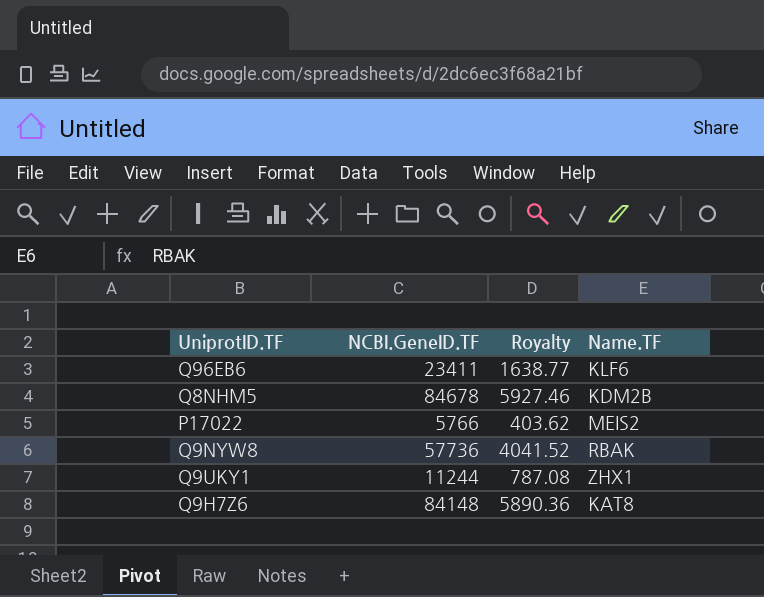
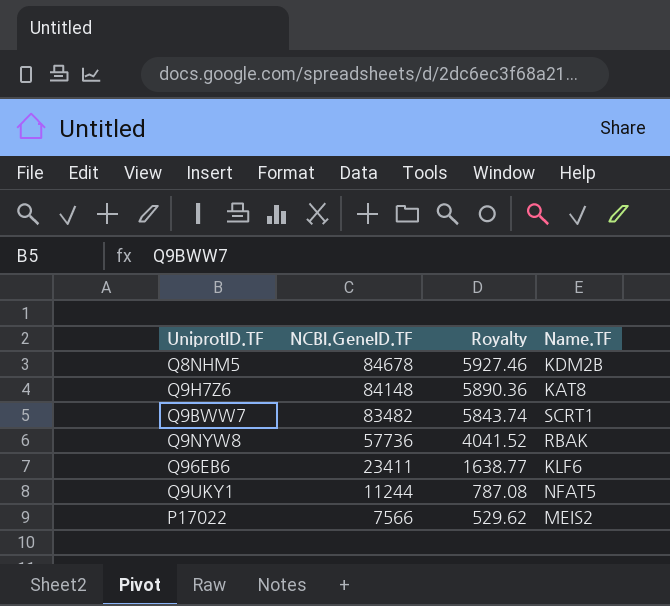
row order: none -> NCBI.GeneID.TF descending
row Q9BWW7: none -> 83482 | 5843.74 | SCRT1
Q9UKY1 | Name.TF: ZHX1 -> NFAT5
P17022 | NCBI.GeneID.TF: 5766 -> 7566
P17022 | Royalty: 403.62 -> 529.62

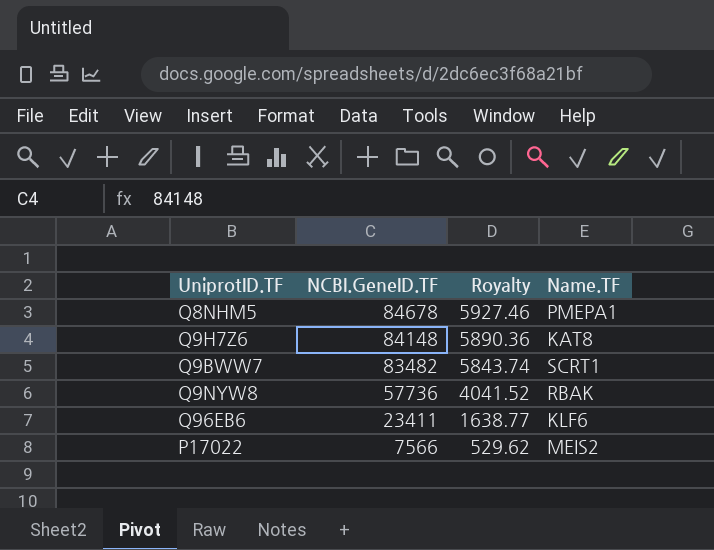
row Q9UKY1: 11244 | 787.08 | NFAT5 -> none
Q8NHM5 | Name.TF: KDM2B -> PMEPA1

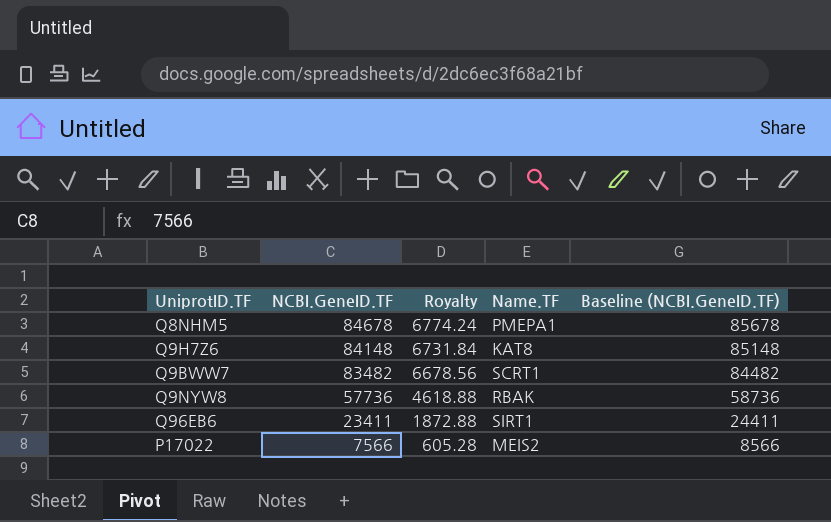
column Royalty | formula: [NCBI.GeneID.TF] * 0.07 -> [NCBI.GeneID.TF] * 0.08
column Baseline (NCBI.GeneID.TF) | formula: none -> [NCBI.GeneID.TF] + 1000
Q96EB6 | Name.TF: KLF6 -> SIRT1

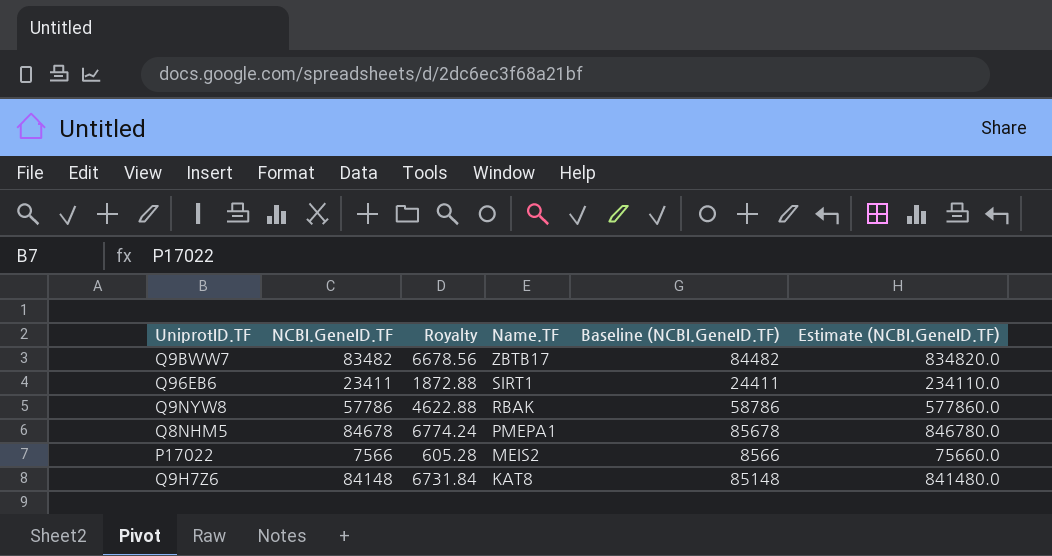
row order: NCBI.GeneID.TF descending -> Name.TF descending
column Estimate (NCBI.GeneID.TF) | formula: none -> [NCBI.GeneID.TF] * 10
Q9BWW7 | Name.TF: SCRT1 -> ZBTB17
Q9NYW8 | NCBI.GeneID.TF: 57736 -> 57786
Q9NYW8 | Royalty: 4618.88 -> 4622.88
Q9NYW8 | Baseline (NCBI.GeneID.TF): 58736 -> 58786

